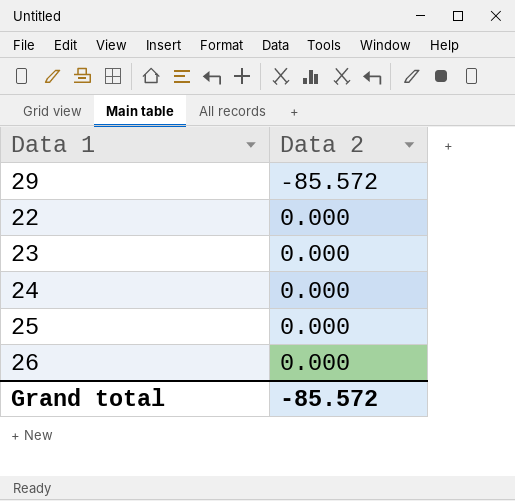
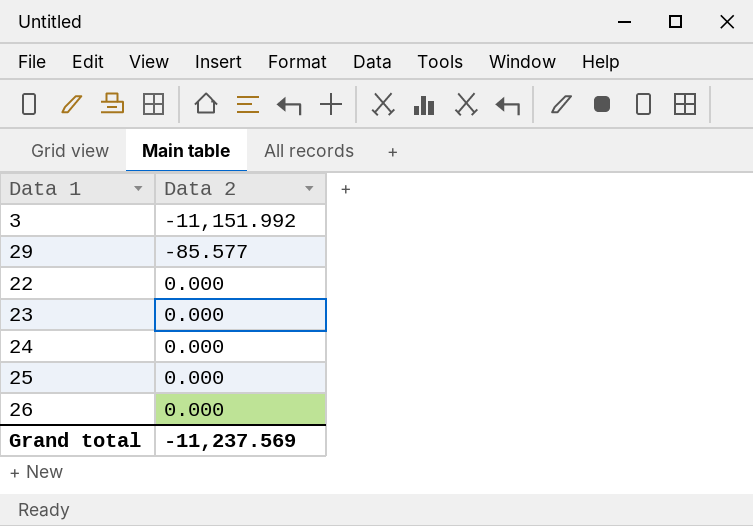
row 3: none -> -11,151.992
29 | Data 2: -85.572 -> -85.577
Grand total | Data 2: -85.572 -> -11,237.569

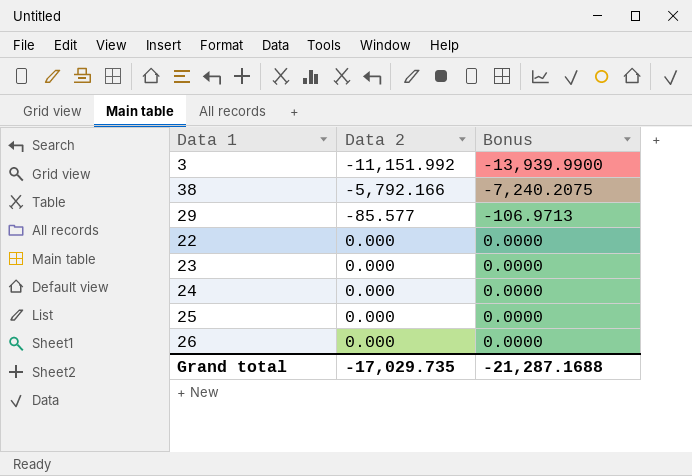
column Bonus | formula: none -> [Data 2] * 1.25
row 38: none -> -5,792.166 | -7,240.2075
Grand total | Data 2: -11,237.569 -> -17,029.735

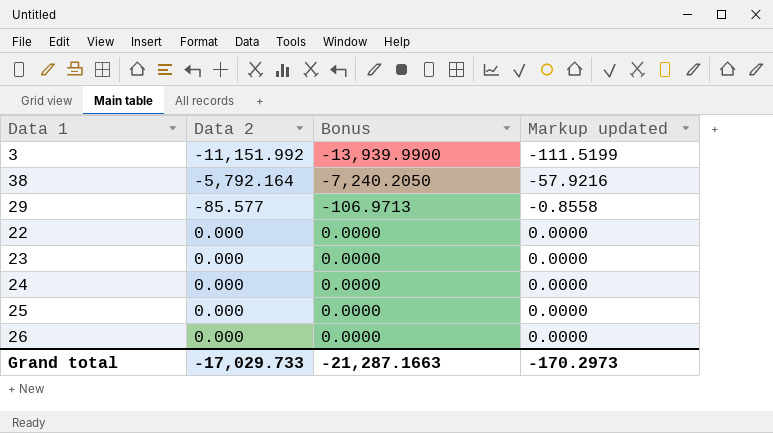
column Markup updated | formula: none -> [Data 2] * 0.01
38 | Data 2: -5,792.166 -> -5,792.164
38 | Bonus: -7,240.2075 -> -7,240.2050
Grand total | Data 2: -17,029.735 -> -17,029.733
Grand total | Bonus: -21,287.1688 -> -21,287.1663

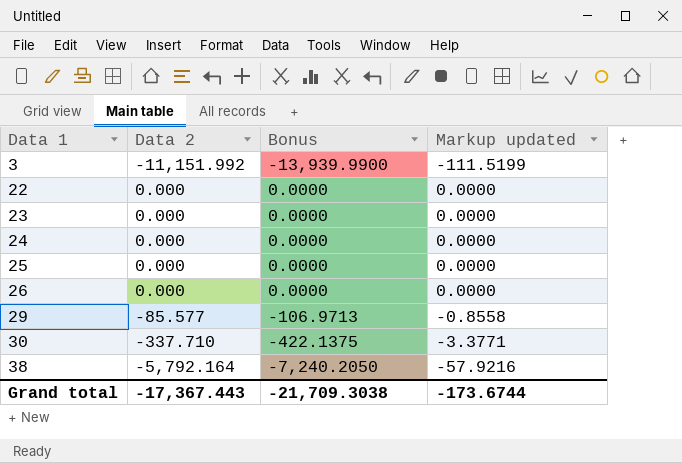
row order: Data 2 ascending -> Data 1 ascending
row 30: none -> -337.710 | -422.1375 | -3.3771
Grand total | Data 2: -17,029.733 -> -17,367.443
Grand total | Bonus: -21,287.1663 -> -21,709.3038
Grand total | Markup updated: -170.2973 -> -173.6744

